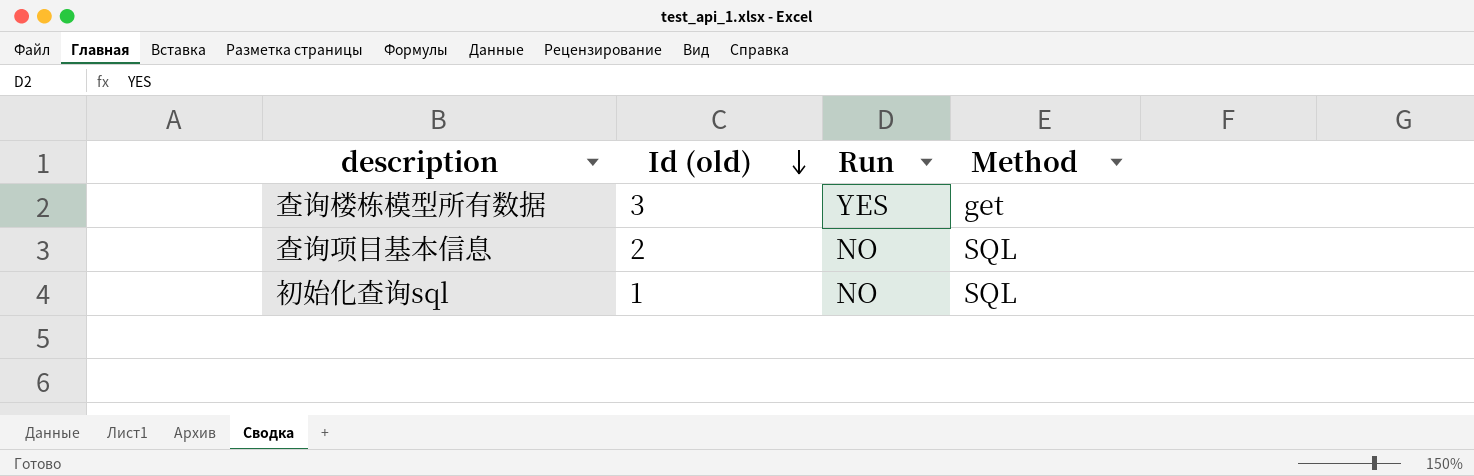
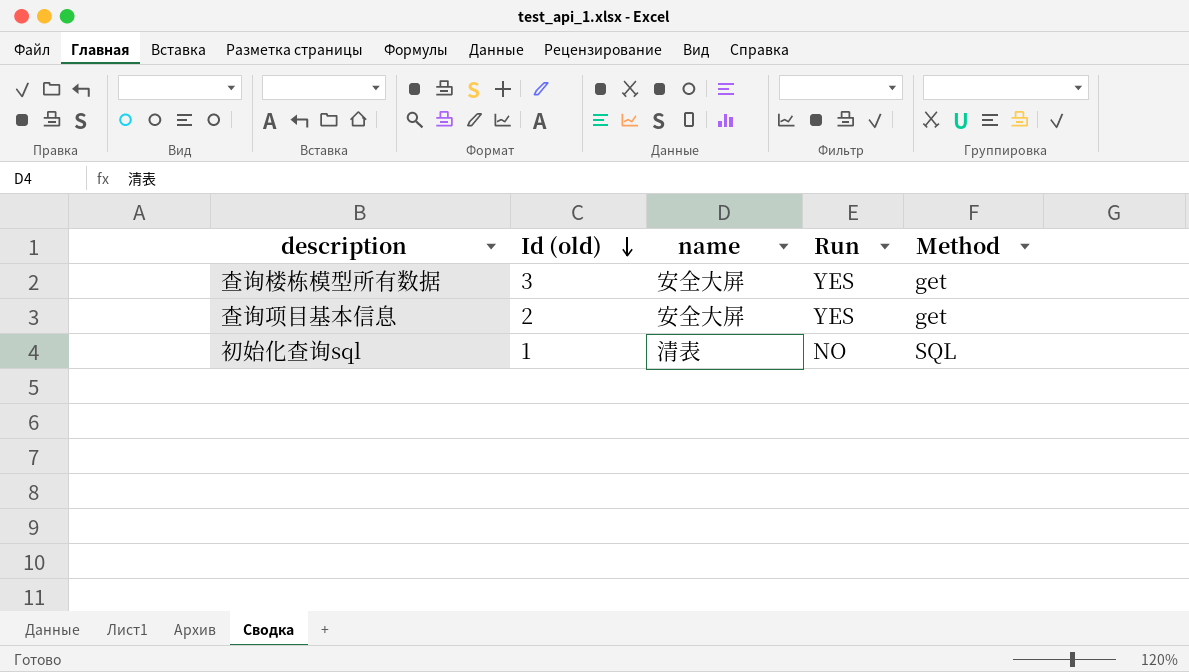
column name | position: none -> 3
查询项目基本信息 | Run: NO -> YES
查询项目基本信息 | Method: SQL -> get

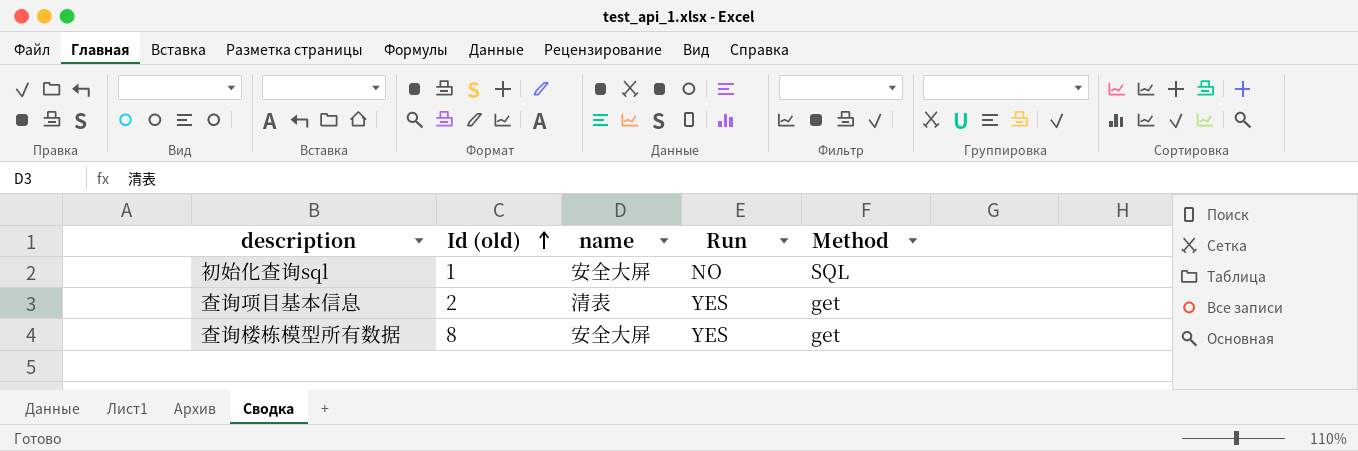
row order: Id (old) descending -> Id (old) ascending
初始化查询sql | name: 清表 -> 安全大屏
查询项目基本信息 | name: 安全大屏 -> 清表
查询楼栋模型所有数据 | Id (old): 3 -> 8

